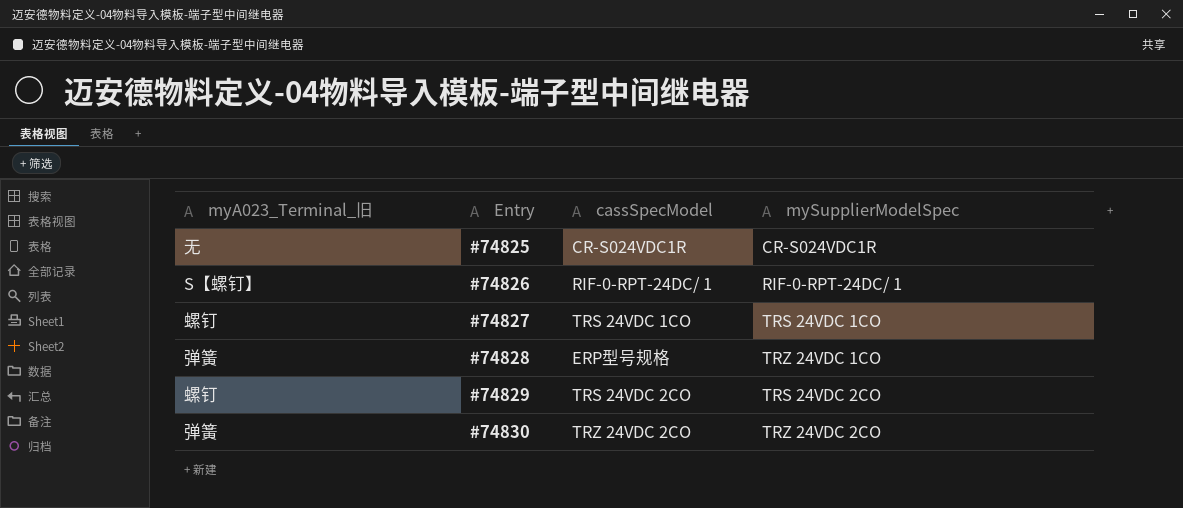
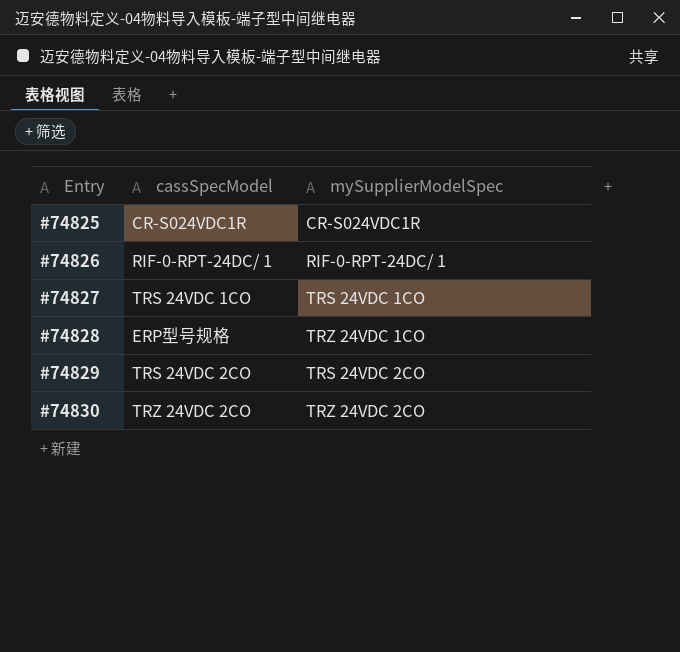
column myA023_Terminal_旧 | position: 1 -> none

